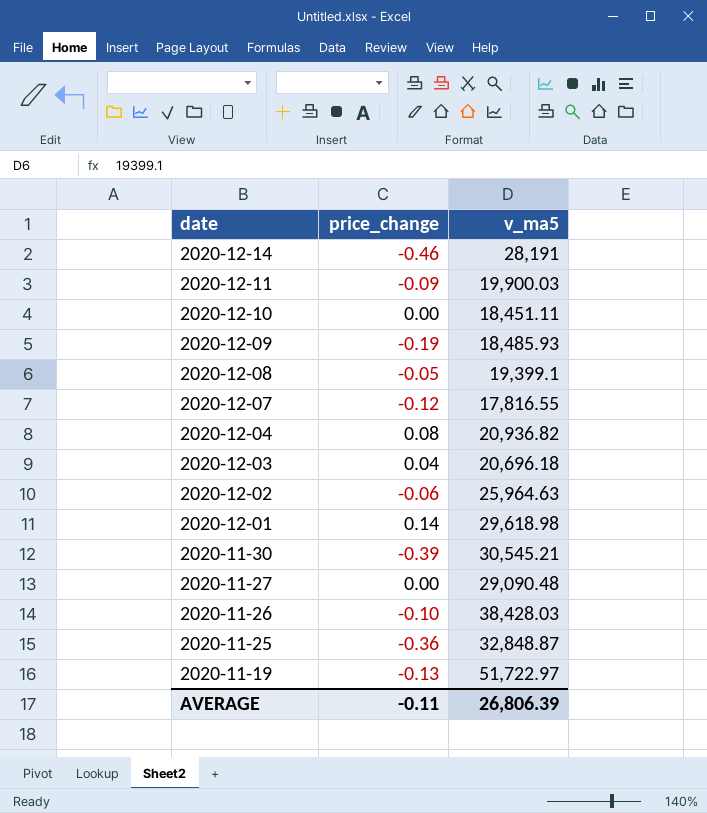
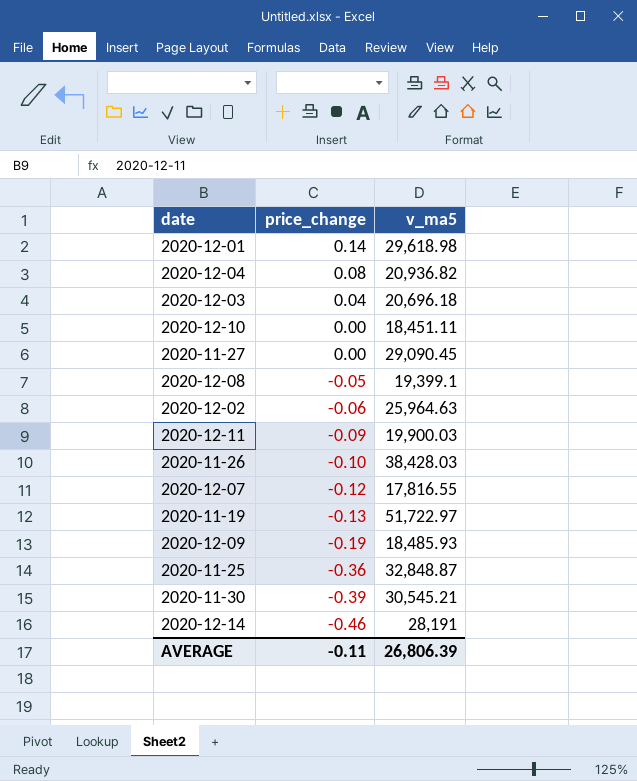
row order: date descending -> price_change descending
2020-11-27 | v_ma5: 29,090.48 -> 29,090.45

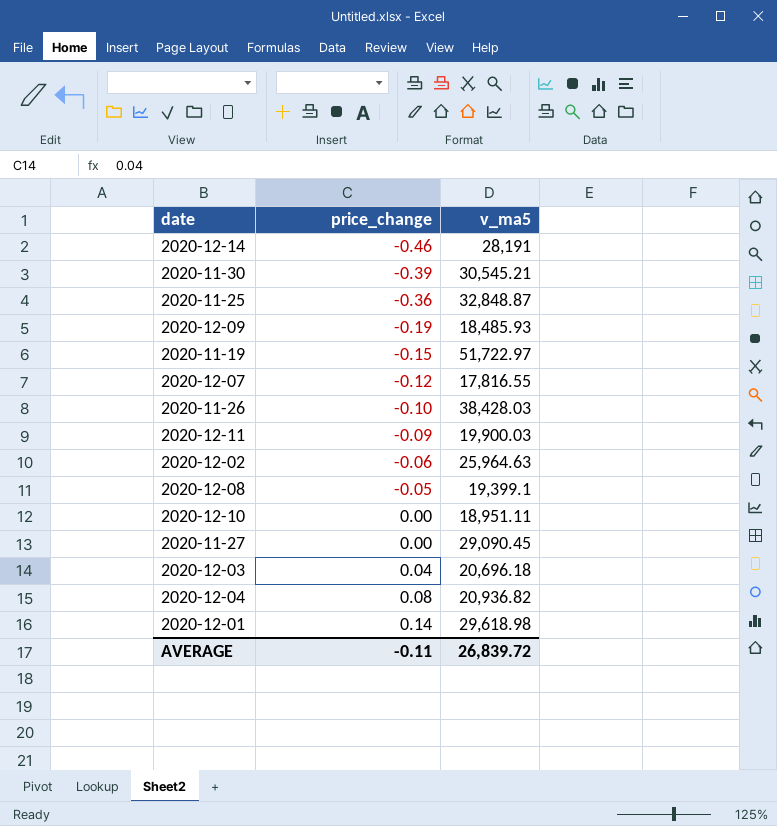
row order: price_change descending -> price_change ascending
2020-11-19 | price_change: -0.13 -> -0.15
2020-12-10 | v_ma5: 18,451.11 -> 18,951.11
AVERAGE | v_ma5: 26,806.39 -> 26,839.72

